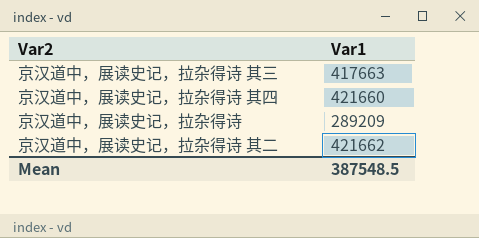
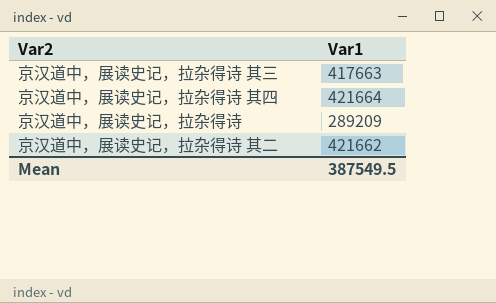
京汉道中，展读史记，拉杂得诗 其四 | Var1: 421660 -> 421664
Mean | Var1: 387548.5 -> 387549.5

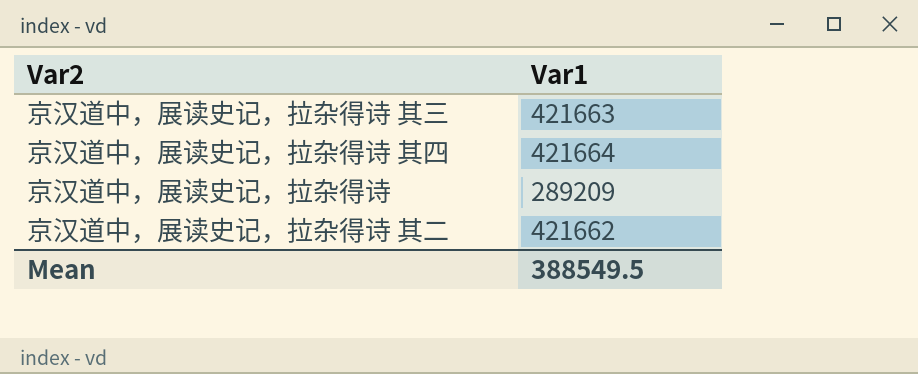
京汉道中，展读史记，拉杂得诗 其三 | Var1: 417663 -> 421663
Mean | Var1: 387549.5 -> 388549.5

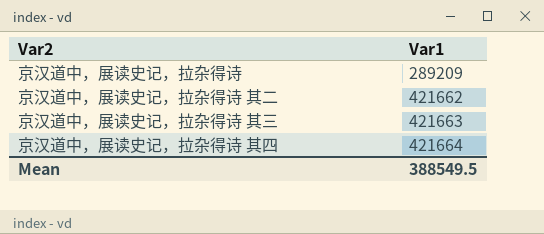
row order: none -> Var1 ascending

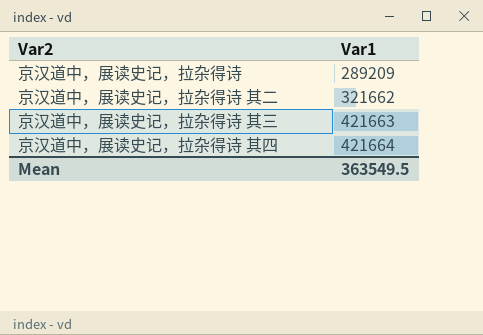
京汉道中，展读史记，拉杂得诗 其二 | Var1: 421662 -> 321662
Mean | Var1: 388549.5 -> 363549.5

